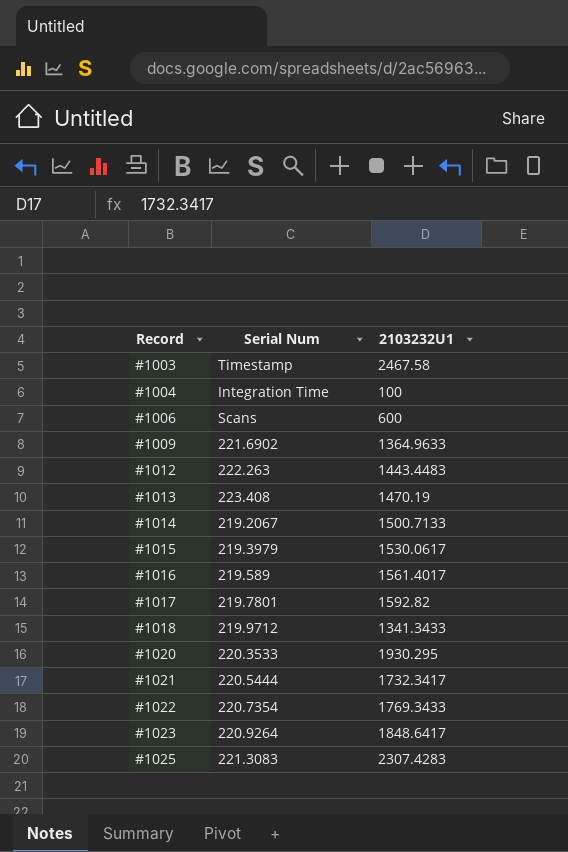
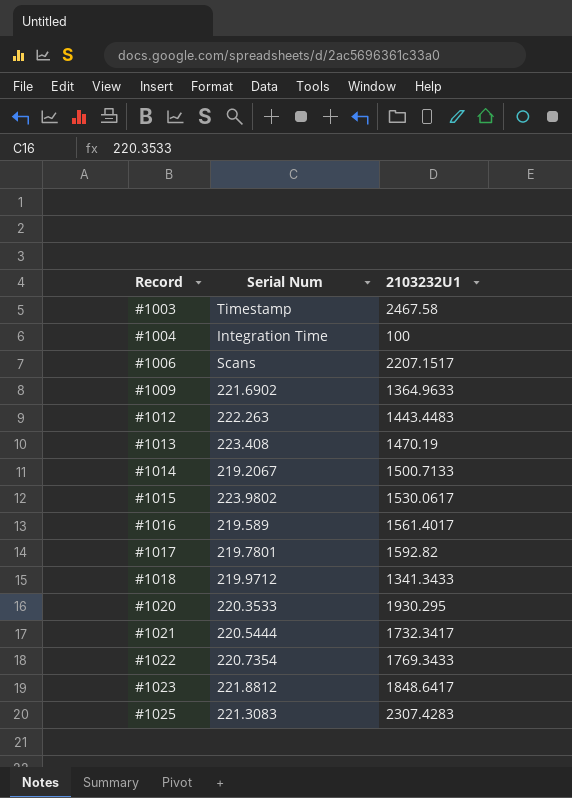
#1006 | 2103232U1: 600 -> 2207.1517
#1015 | Serial Num: 219.3979 -> 223.9802
#1023 | Serial Num: 220.9264 -> 221.8812

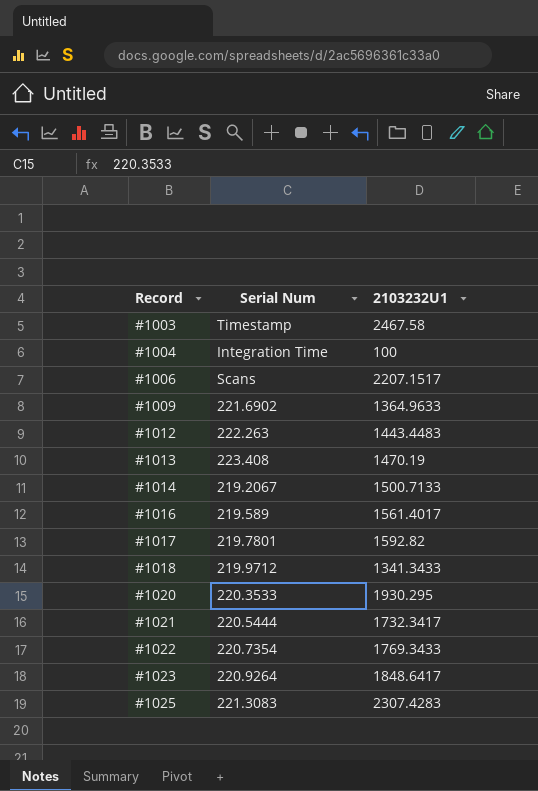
row #1015: 223.9802 | 1530.0617 -> none
#1023 | Serial Num: 221.8812 -> 220.9264

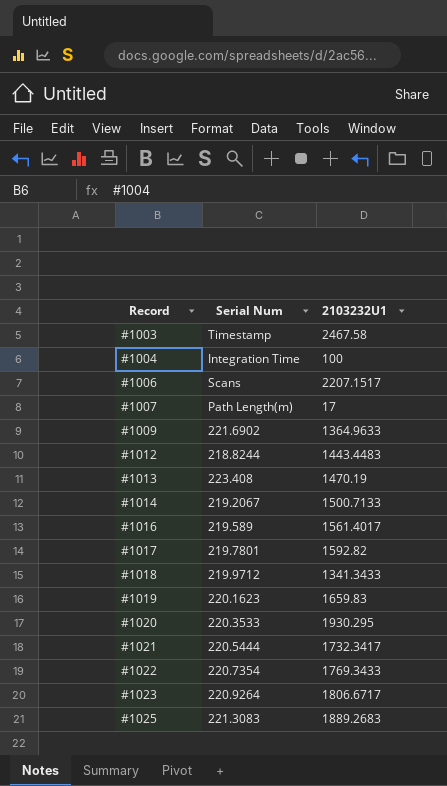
row #1007: none -> Path Length(m) | 17
#1012 | Serial Num: 222.263 -> 218.8244
row #1019: none -> 220.1623 | 1659.83
#1023 | 2103232U1: 1848.6417 -> 1806.6717
#1025 | 2103232U1: 2307.4283 -> 1889.2683

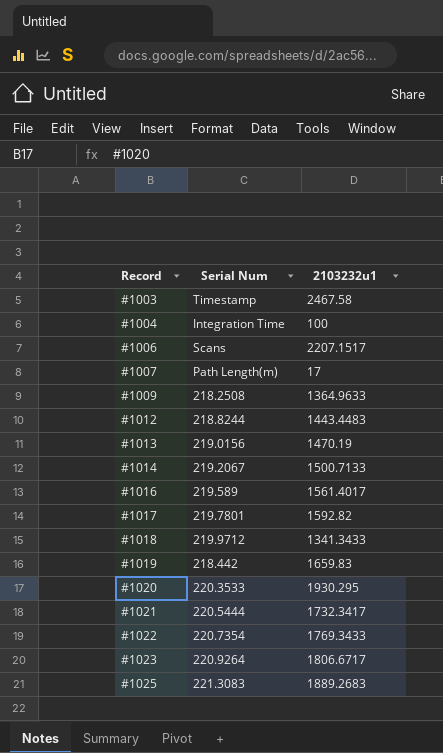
column name: 2103232U1 -> 2103232u1
#1009 | Serial Num: 221.6902 -> 218.2508
#1013 | Serial Num: 223.408 -> 219.0156
#1019 | Serial Num: 220.1623 -> 218.442

